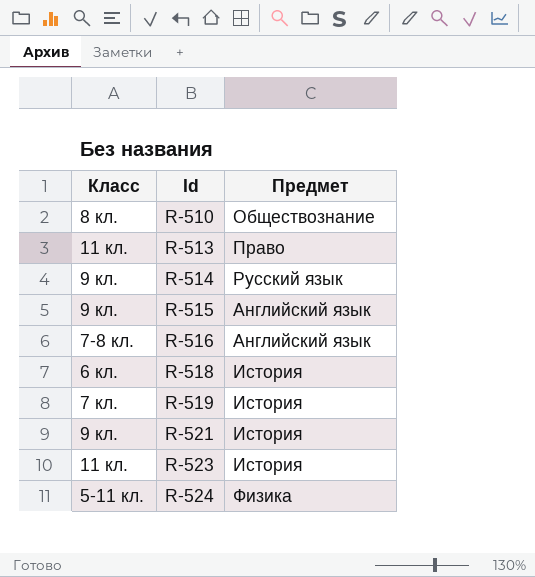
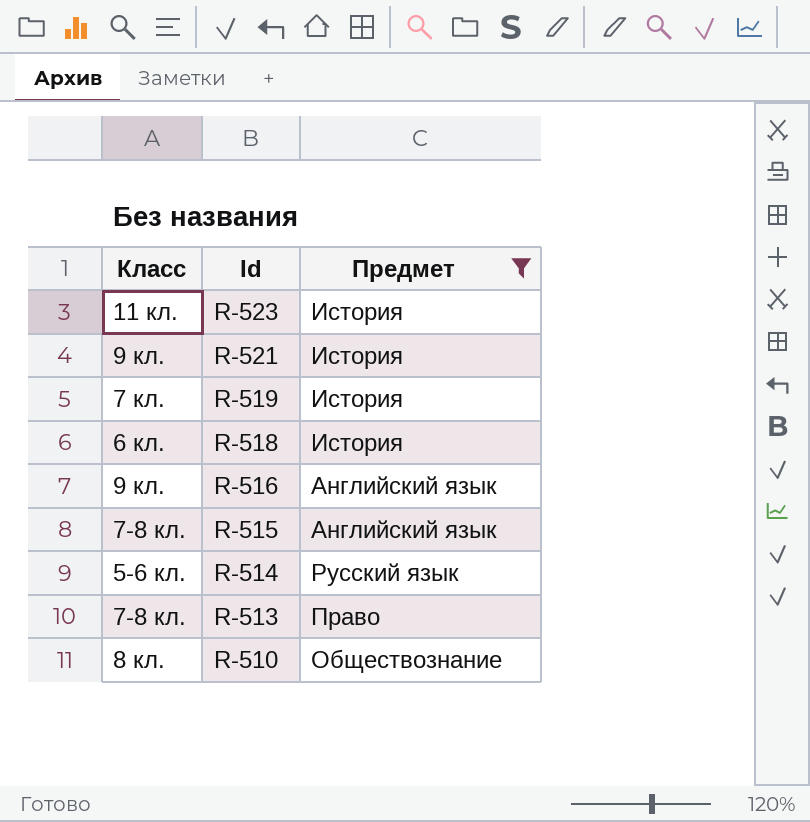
filter: none -> Предмет != Физика
row order: Id ascending -> Id descending
R-516 | Класс: 7-8 кл. -> 9 кл.
R-515 | Класс: 9 кл. -> 7-8 кл.
R-514 | Класс: 9 кл. -> 5-6 кл.
R-513 | Класс: 11 кл. -> 7-8 кл.

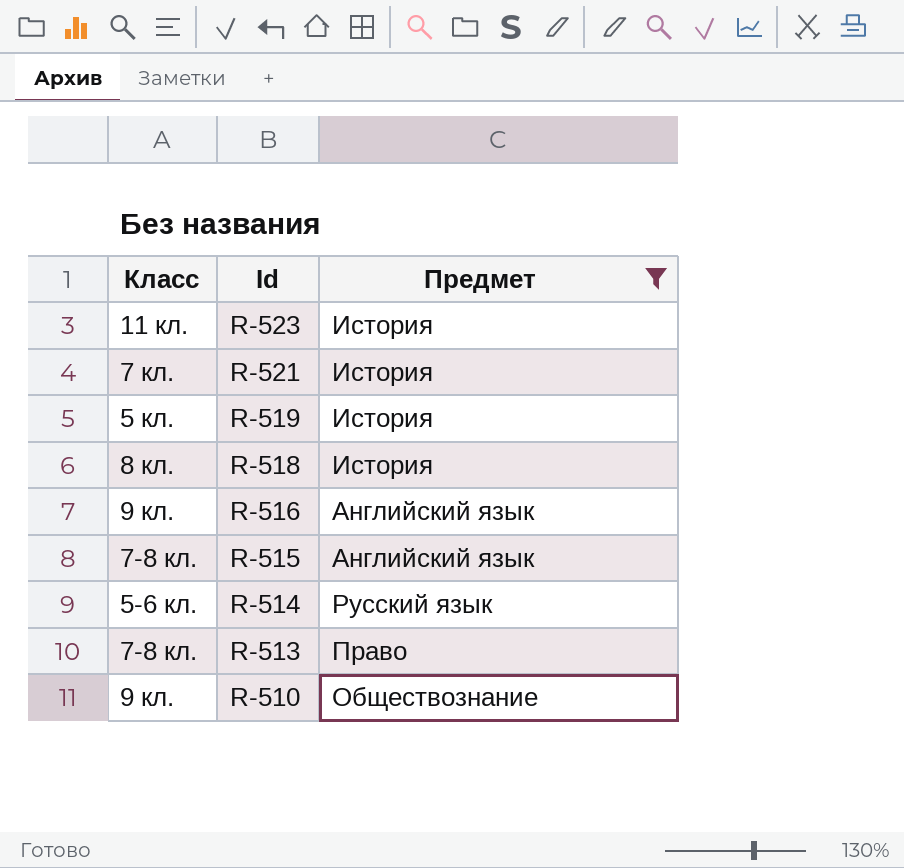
R-521 | Класс: 9 кл. -> 7 кл.
R-519 | Класс: 7 кл. -> 5 кл.
R-518 | Класс: 6 кл. -> 8 кл.
R-510 | Класс: 8 кл. -> 9 кл.

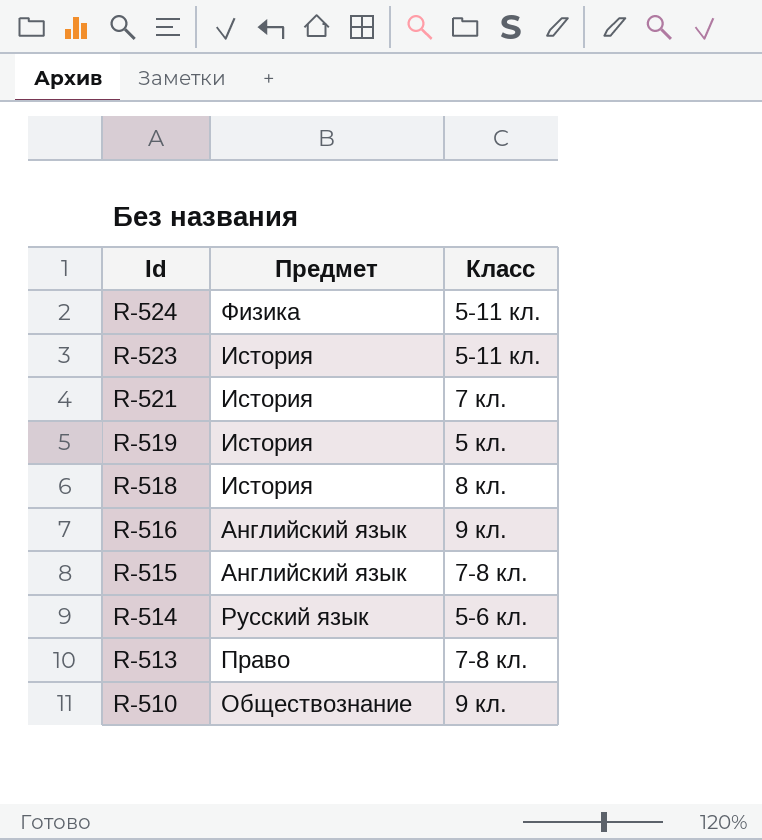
filter: Предмет != Физика -> none
column Класс | position: 1 -> 3
R-523 | Класс: 11 кл. -> 5-11 кл.

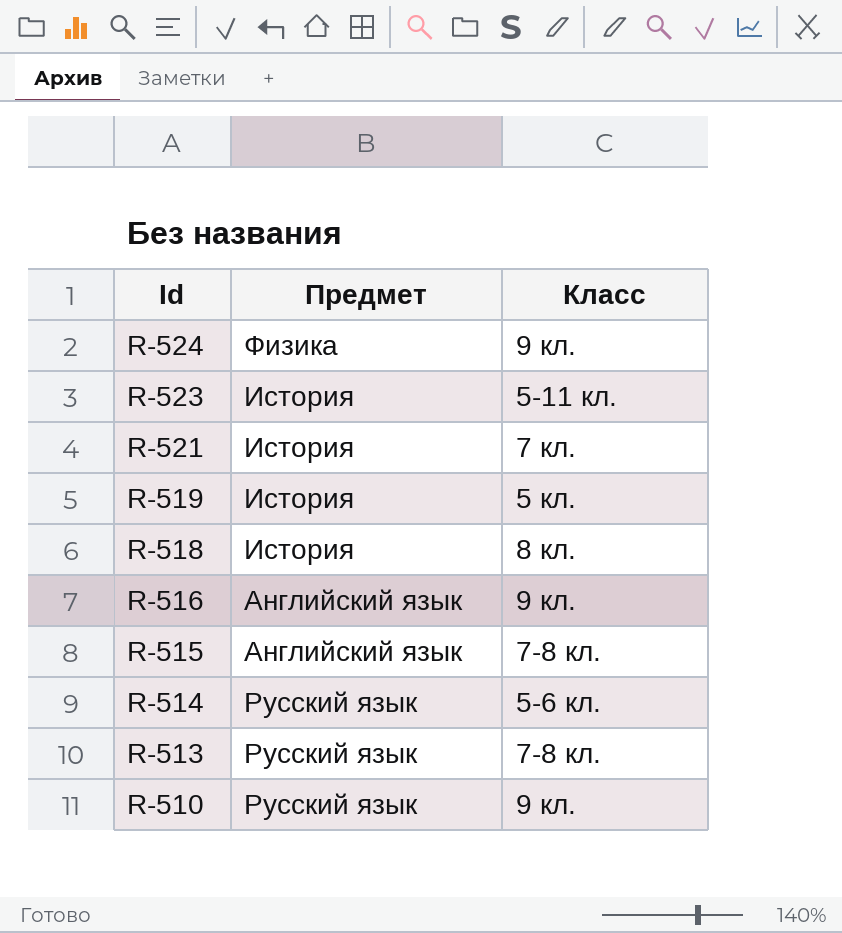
R-524 | Класс: 5-11 кл. -> 9 кл.
R-513 | Предмет: Право -> Русский язык
R-510 | Предмет: Обществознание -> Русский язык

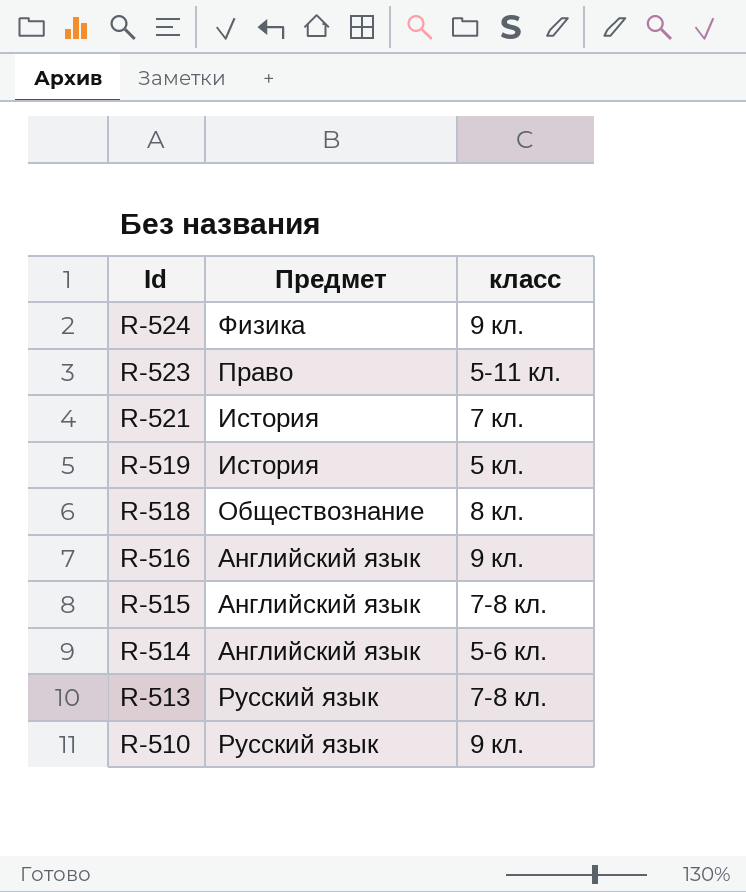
column name: Класс -> класс
R-523 | Предмет: История -> Право
R-518 | Предмет: История -> Обществознание
R-514 | Предмет: Русский язык -> Английский язык

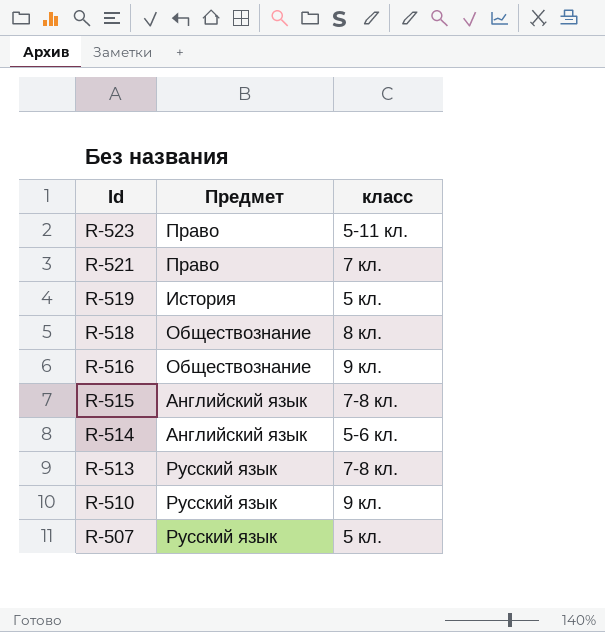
row R-524: Физика | 9 кл. -> none
R-521 | Предмет: История -> Право
R-516 | Предмет: Английский язык -> Обществознание
row R-507: none -> Русский язык | 5 кл.

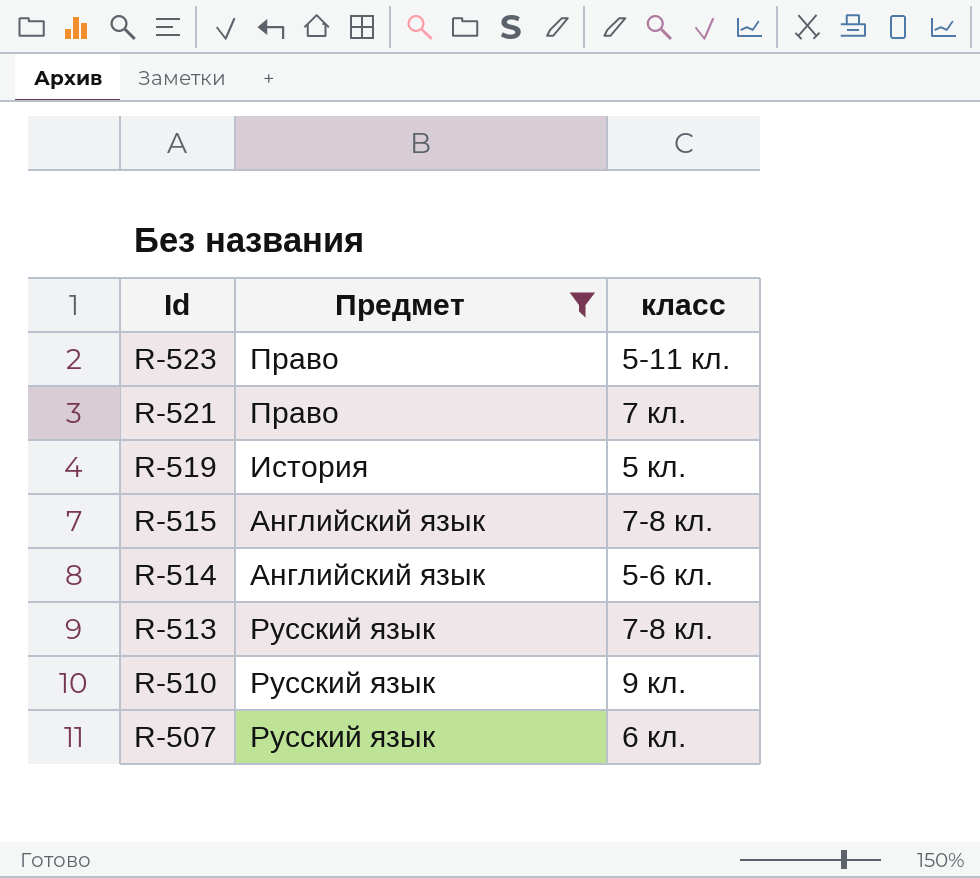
filter: none -> Предмет != Обществознание
R-507 | класс: 5 кл. -> 6 кл.

